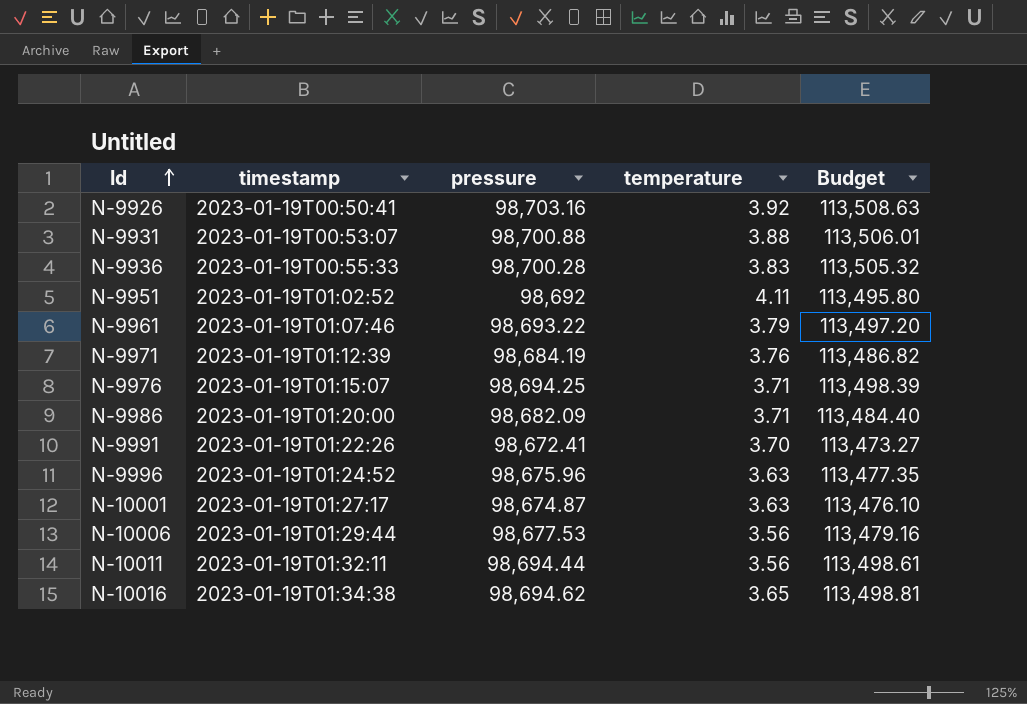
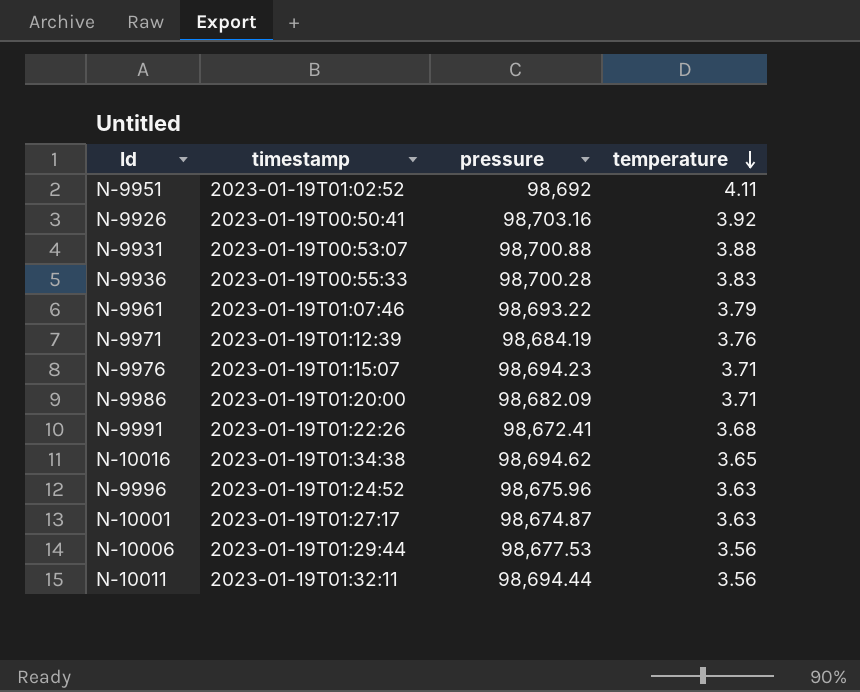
row order: Id ascending -> temperature descending
column Budget | formula: [pressure] * 1.15 -> none
N-9976 | pressure: 98,694.25 -> 98,694.23
N-9991 | temperature: 3.70 -> 3.68

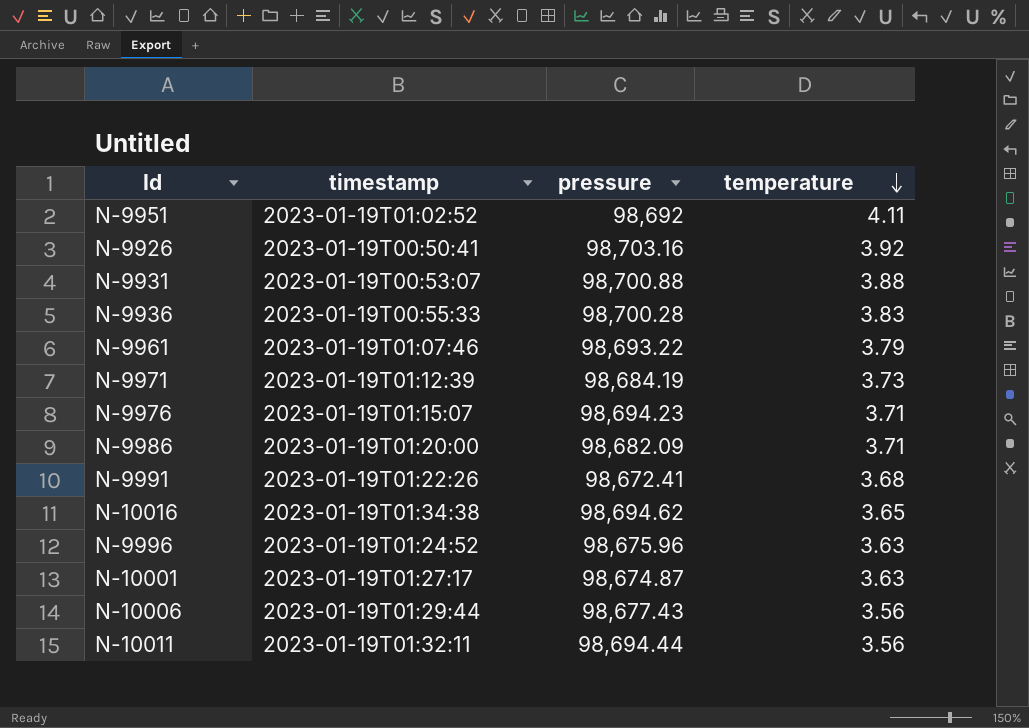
N-9971 | temperature: 3.76 -> 3.73
N-10006 | pressure: 98,677.53 -> 98,677.43

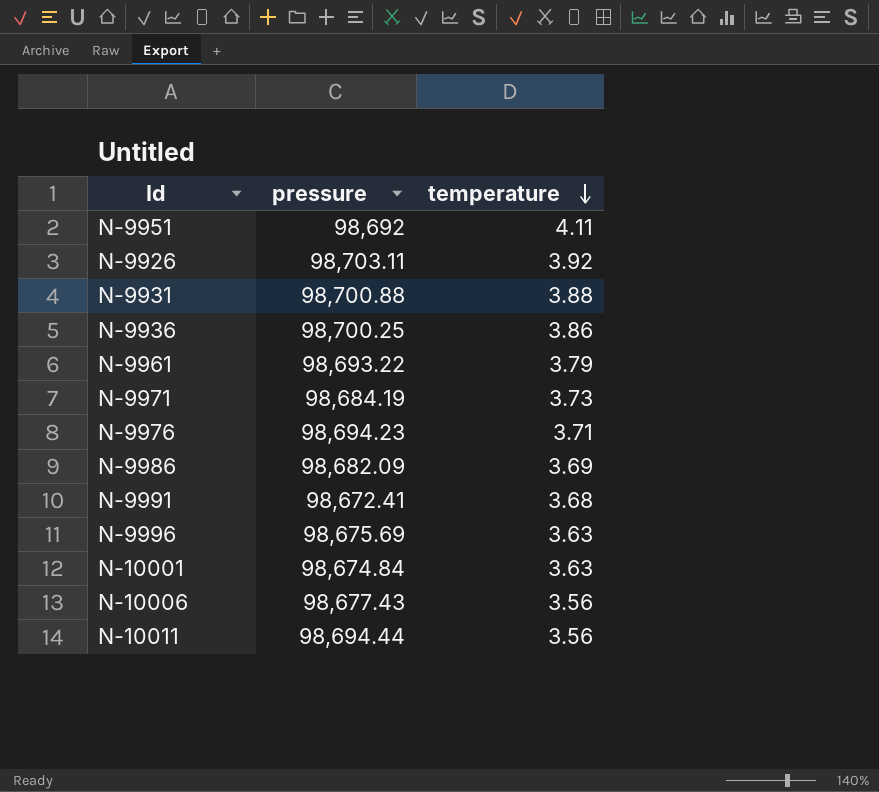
column timestamp | position: 2 -> none
row N-10016: 2023-01-19T01:34:38 | 98,694.62 | 3.65 -> none
N-9926 | pressure: 98,703.16 -> 98,703.11
N-9936 | pressure: 98,700.28 -> 98,700.25
N-9936 | temperature: 3.83 -> 3.86
N-9986 | temperature: 3.71 -> 3.69
N-9996 | pressure: 98,675.96 -> 98,675.69
N-10001 | pressure: 98,674.87 -> 98,674.84

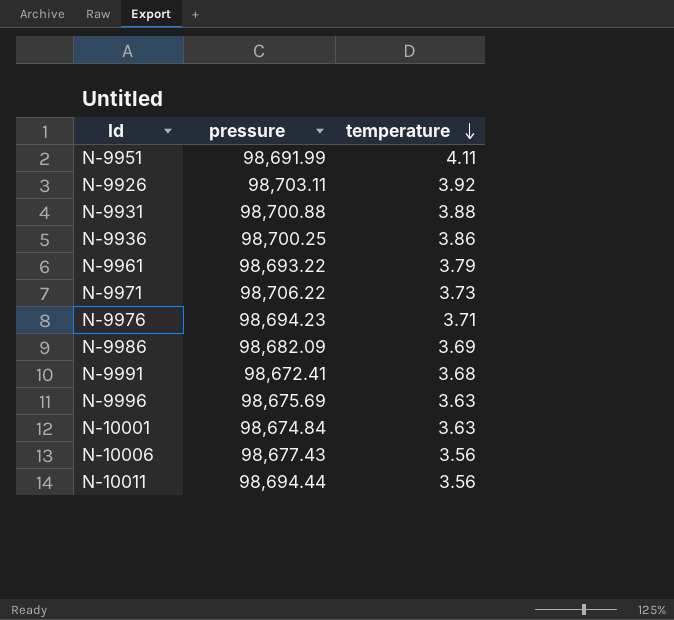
N-9951 | pressure: 98,692 -> 98,691.99
N-9971 | pressure: 98,684.19 -> 98,706.22

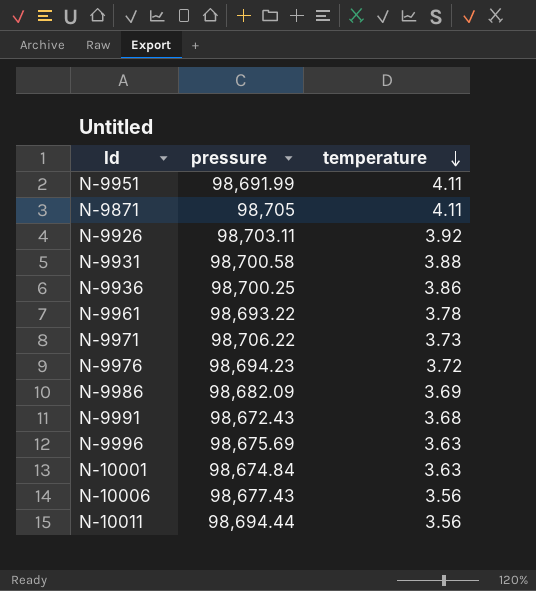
row N-9871: none -> 98,705 | 4.11
N-9931 | pressure: 98,700.88 -> 98,700.58
N-9961 | temperature: 3.79 -> 3.78
N-9976 | temperature: 3.71 -> 3.72
N-9991 | pressure: 98,672.41 -> 98,672.43

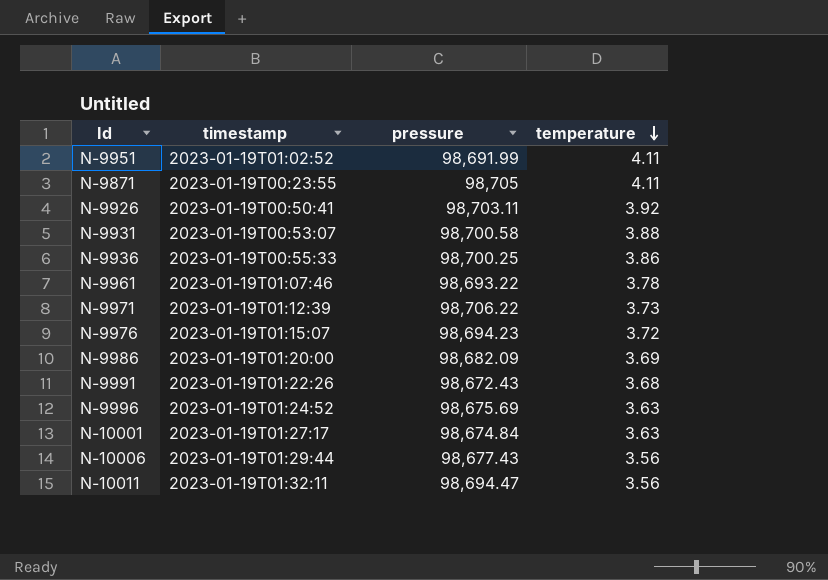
column timestamp | position: none -> 2
N-10011 | pressure: 98,694.44 -> 98,694.47

